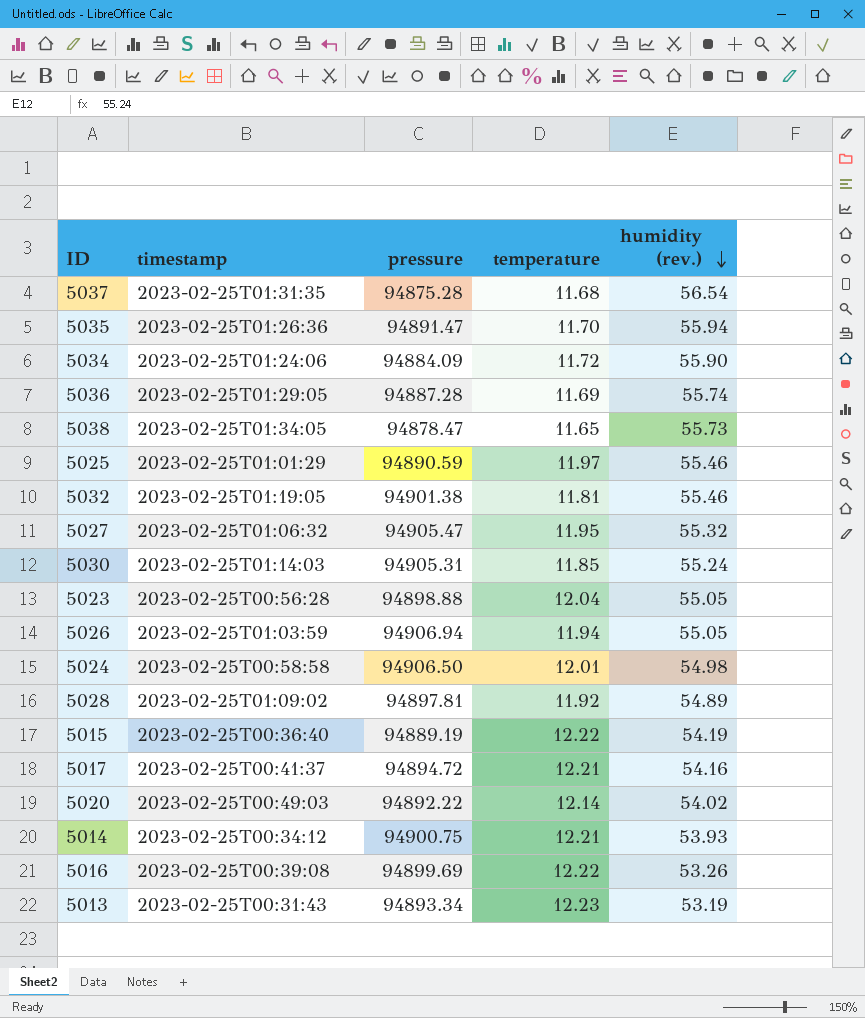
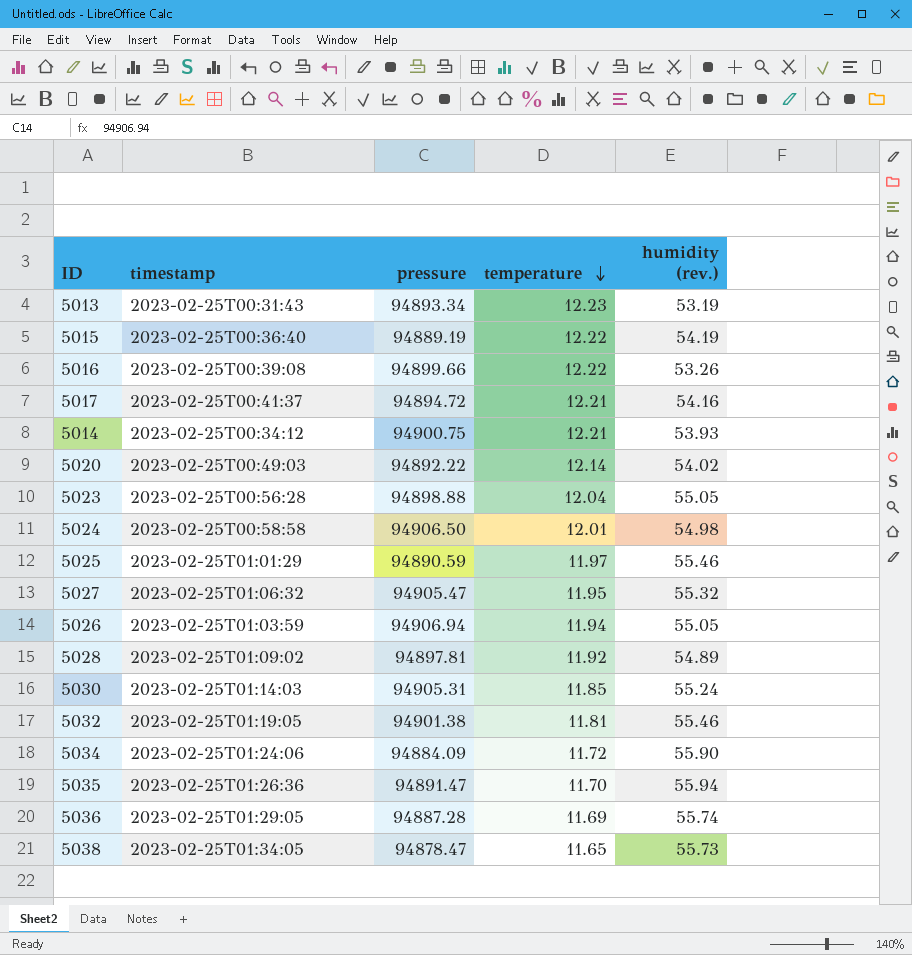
row order: humidity (rev.) descending -> temperature descending
row 5037: 2023-02-25T01:31:35 | 94875.28 | 11.68 | 56.54 -> none
5016 | pressure: 94899.69 -> 94899.66

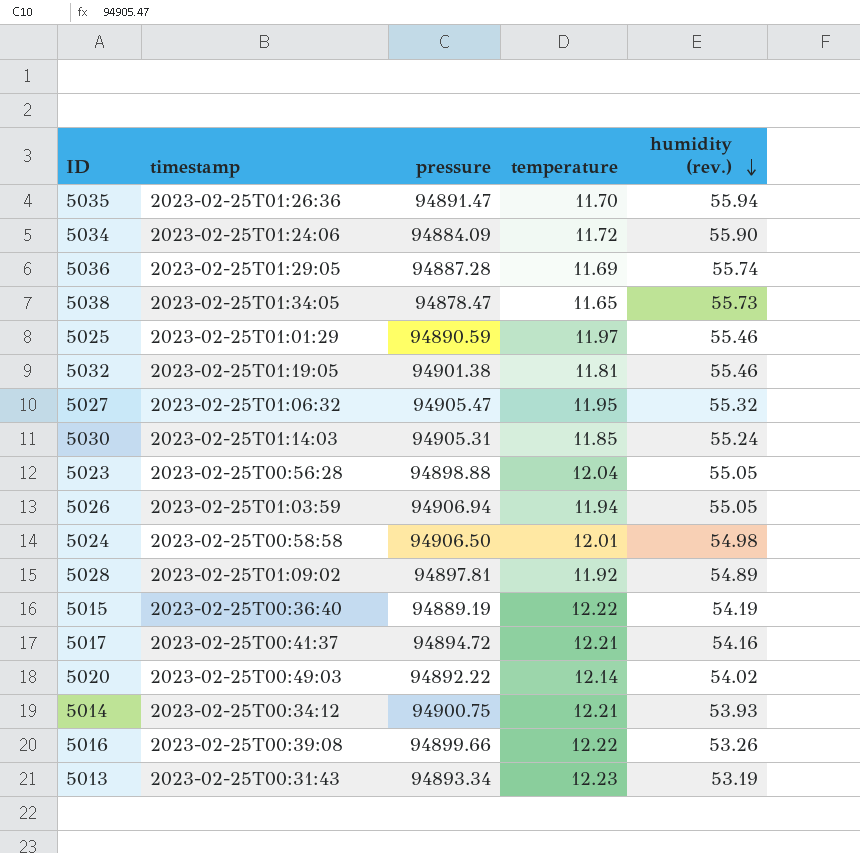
row order: temperature descending -> humidity (rev.) descending

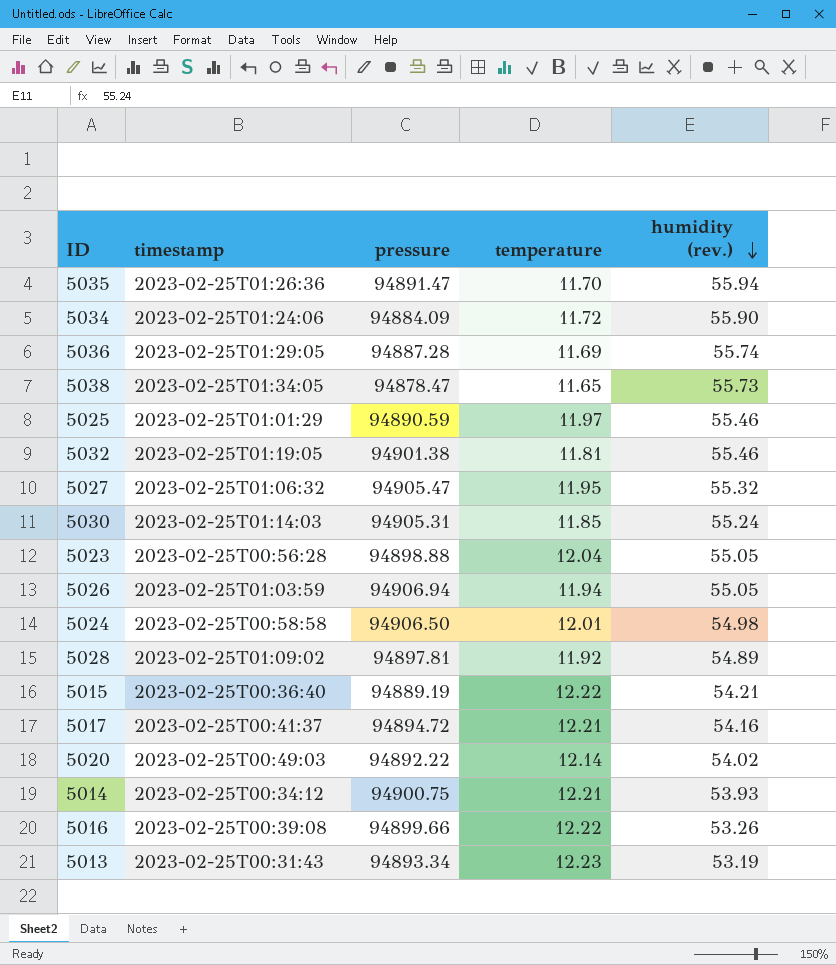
5015 | humidity (rev.): 54.19 -> 54.21

